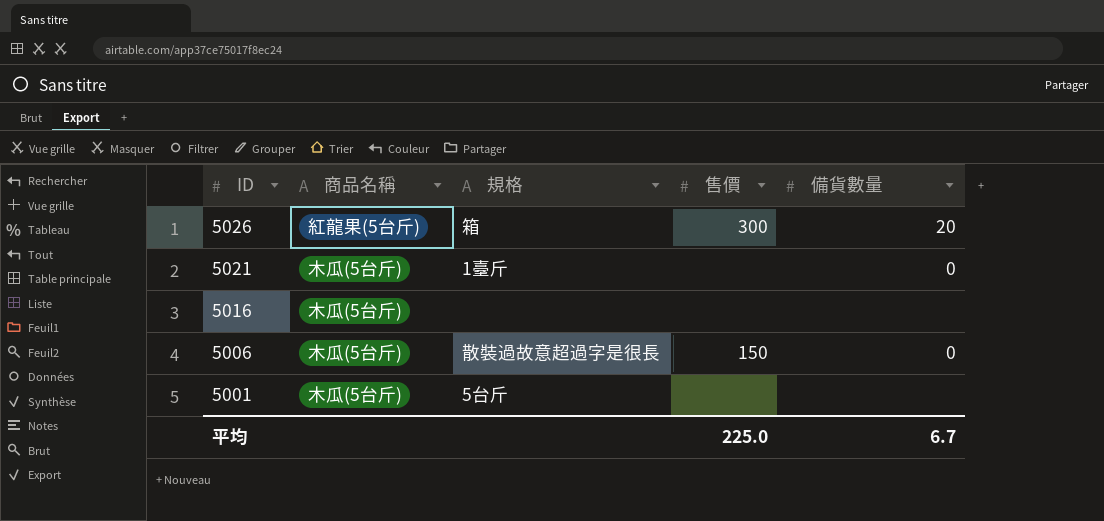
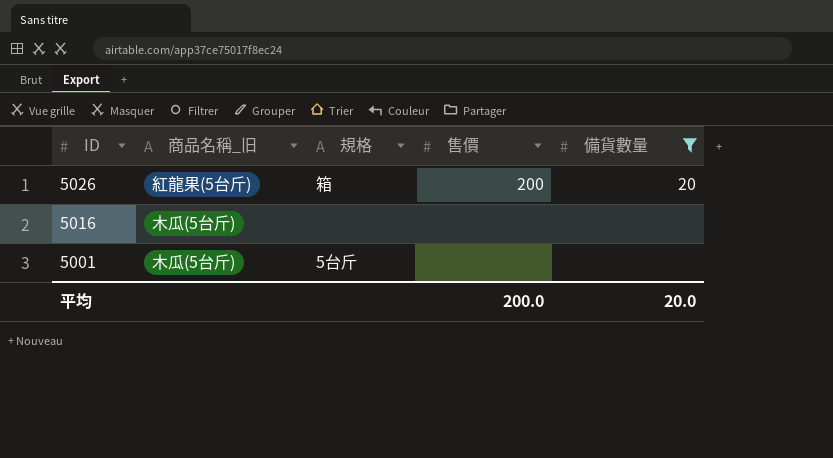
filter: none -> 備貨數量 != 0
column name: 商品名稱 -> 商品名稱_旧
5026 | 售價: 300 -> 200
平均 | 售價: 225.0 -> 200.0
平均 | 備貨數量: 6.7 -> 20.0

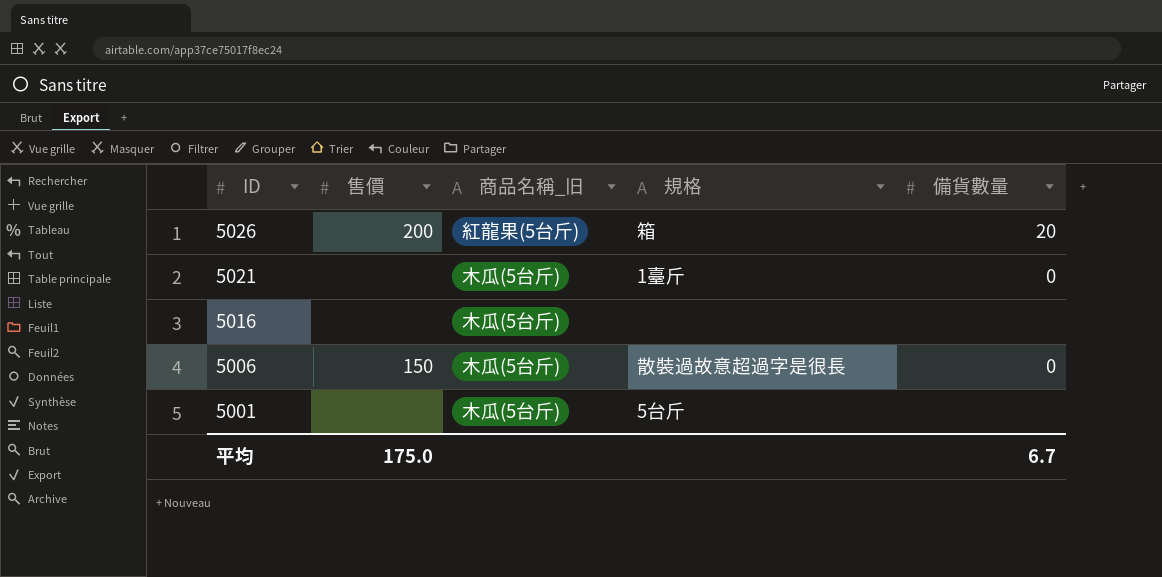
filter: 備貨數量 != 0 -> none
column 售價 | position: 4 -> 2
平均 | 售價: 200.0 -> 175.0
平均 | 備貨數量: 20.0 -> 6.7

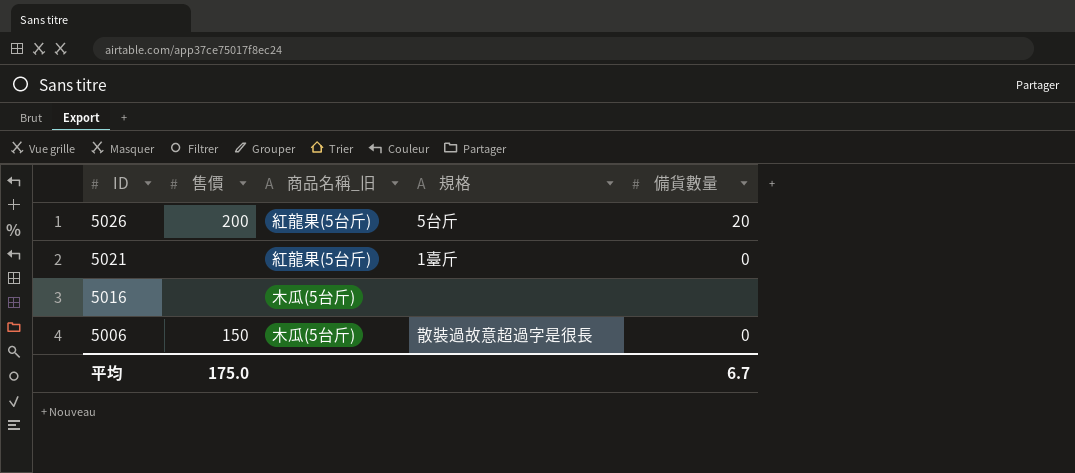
row 5001: none | 木瓜(5台斤) | 5台斤 | none -> none
5026 | 規格: 箱 -> 5台斤
5021 | 商品名稱_旧: 木瓜(5台斤) -> 紅龍果(5台斤)

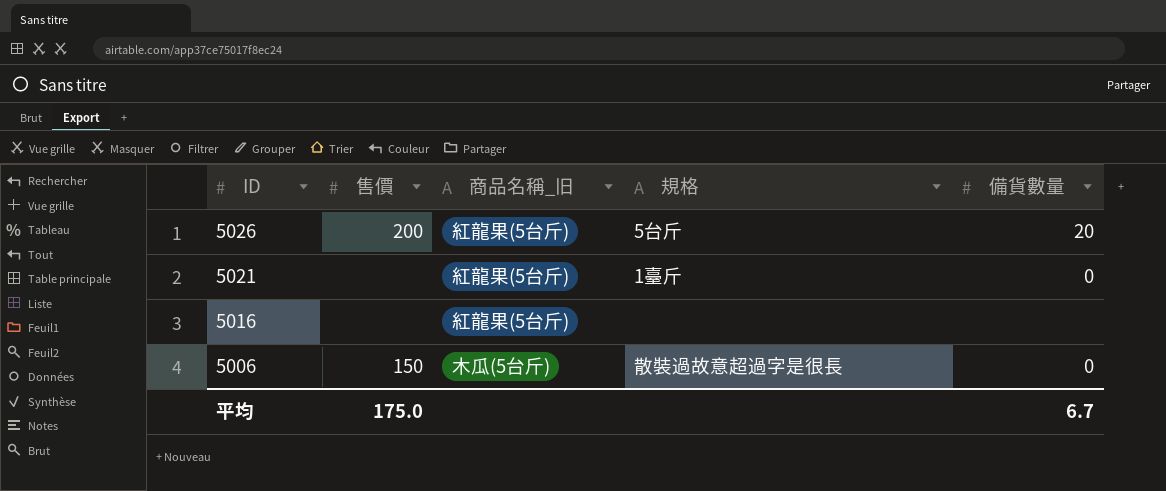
5016 | 商品名稱_旧: 木瓜(5台斤) -> 紅龍果(5台斤)

